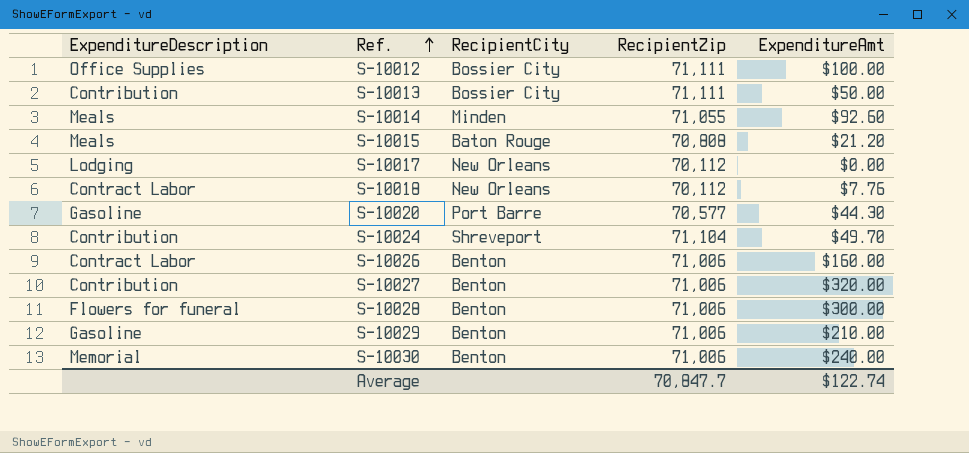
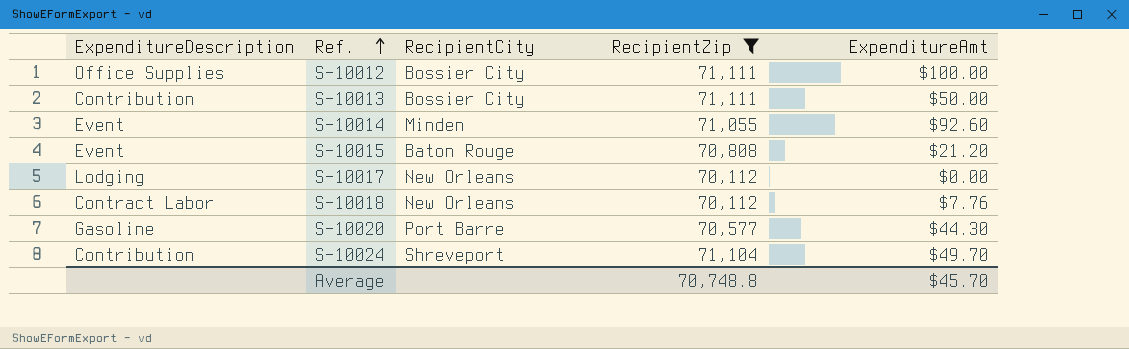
filter: none -> RecipientZip != 71,006
S-10014 | ExpenditureDescription: Meals -> Event
S-10015 | ExpenditureDescription: Meals -> Event
Average | RecipientZip: 70,847.7 -> 70,748.8
Average | ExpenditureAmt: $122.74 -> $45.70

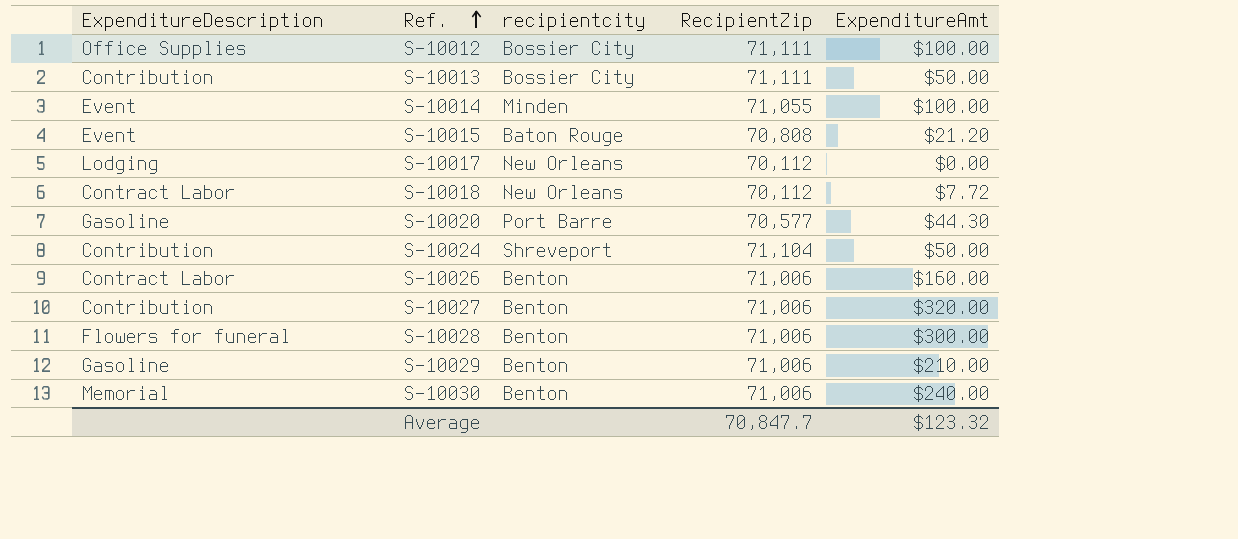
filter: RecipientZip != 71,006 -> none
column name: RecipientCity -> recipientcity
S-10014 | ExpenditureAmt: $92.60 -> $100.00
S-10018 | ExpenditureAmt: $7.76 -> $7.72
S-10024 | ExpenditureAmt: $49.70 -> $50.00
Average | RecipientZip: 70,748.8 -> 70,847.7
Average | ExpenditureAmt: $45.70 -> $123.32

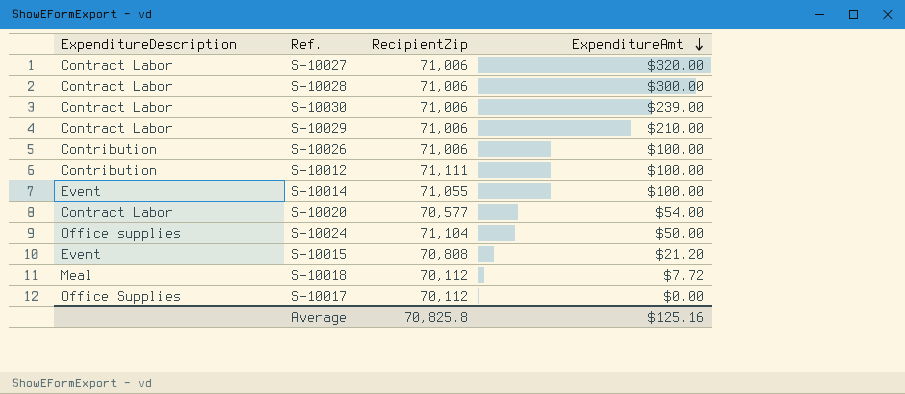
row order: Ref. ascending -> ExpenditureAmt descending
column recipientcity | position: 3 -> none
row S-10013: Contribution | Bossier City | 71,111 | $50.00 -> none
S-10027 | ExpenditureDescription: Contribution -> Contract Labor
S-10028 | ExpenditureDescription: Flowers for funeral -> Contract Labor
S-10030 | ExpenditureDescription: Memorial -> Contract Labor
S-10030 | ExpenditureAmt: $240.00 -> $239.00
S-10029 | ExpenditureDescription: Gasoline -> Contract Labor
S-10026 | ExpenditureDescription: Contract Labor -> Contribution
S-10026 | ExpenditureAmt: $160.00 -> $100.00
S-10012 | ExpenditureDescription: Office Supplies -> Contribution
S-10020 | ExpenditureDescription: Gasoline -> Contract Labor
S-10020 | ExpenditureAmt: $44.30 -> $54.00
S-10024 | ExpenditureDescription: Contribution -> Office supplies
S-10018 | ExpenditureDescription: Contract Labor -> Meal
S-10017 | ExpenditureDescription: Lodging -> Office Supplies
Average | RecipientZip: 70,847.7 -> 70,825.8
Average | ExpenditureAmt: $123.32 -> $125.16

